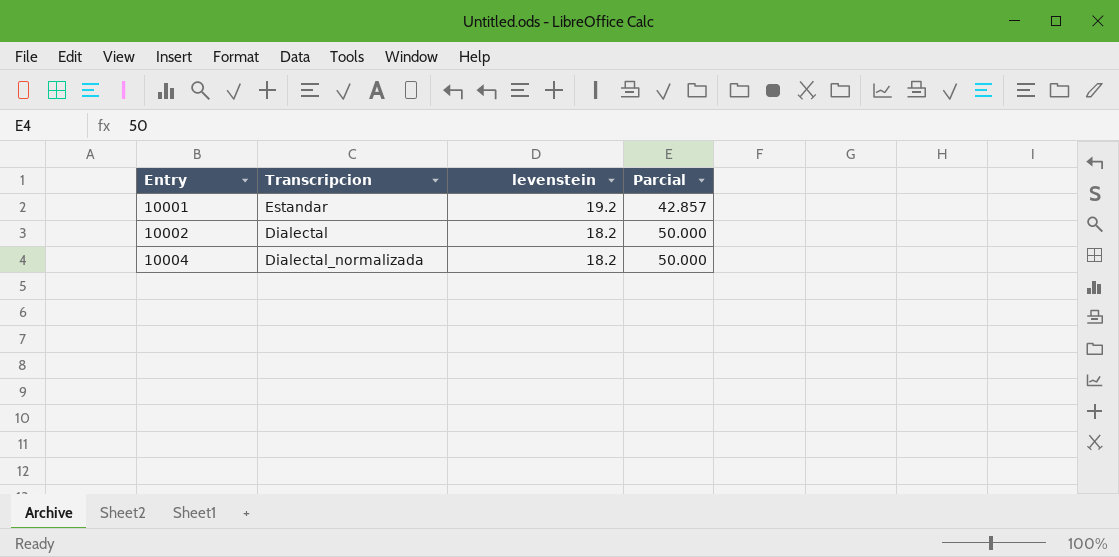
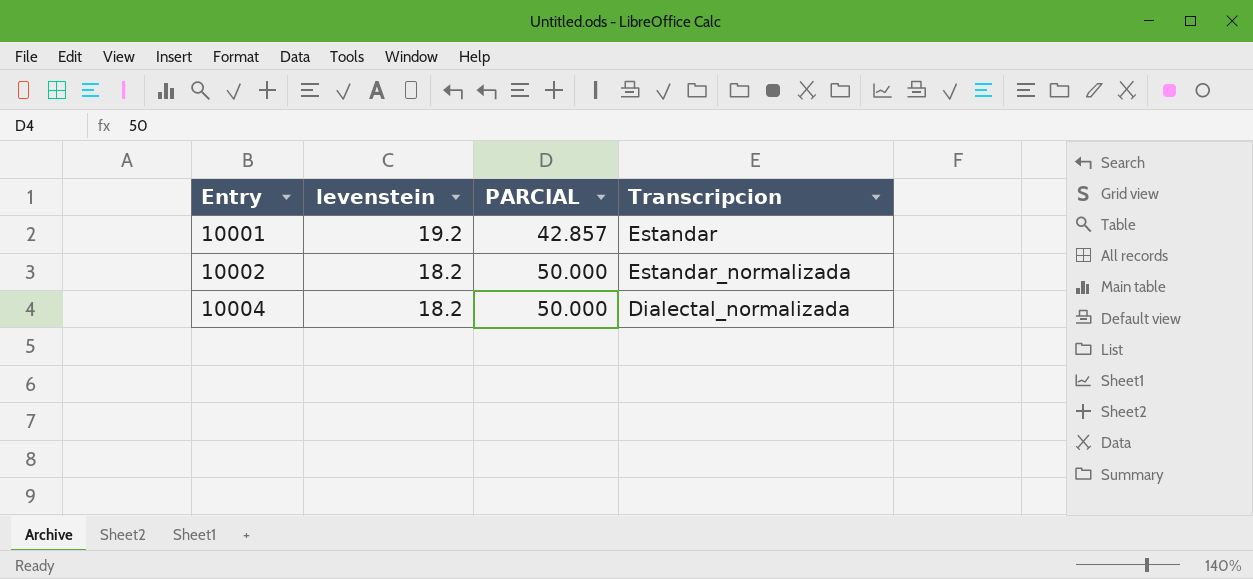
column name: Parcial -> PARCIAL
column Transcripcion | position: 2 -> 4
10002 | Transcripcion: Dialectal -> Estandar_normalizada

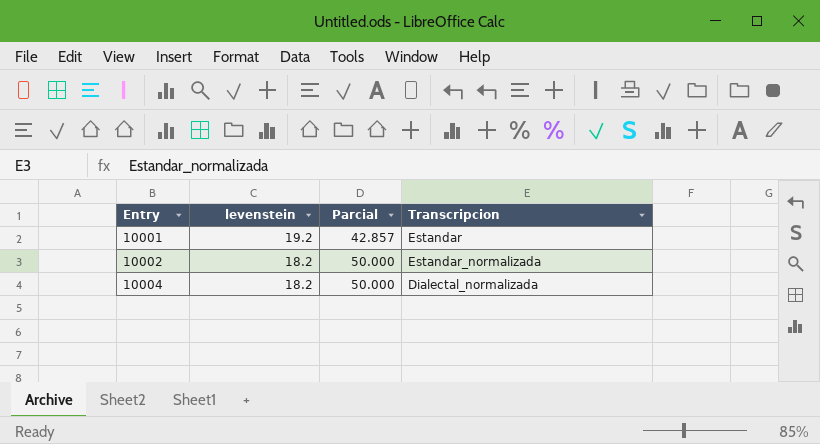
column name: PARCIAL -> Parcial

